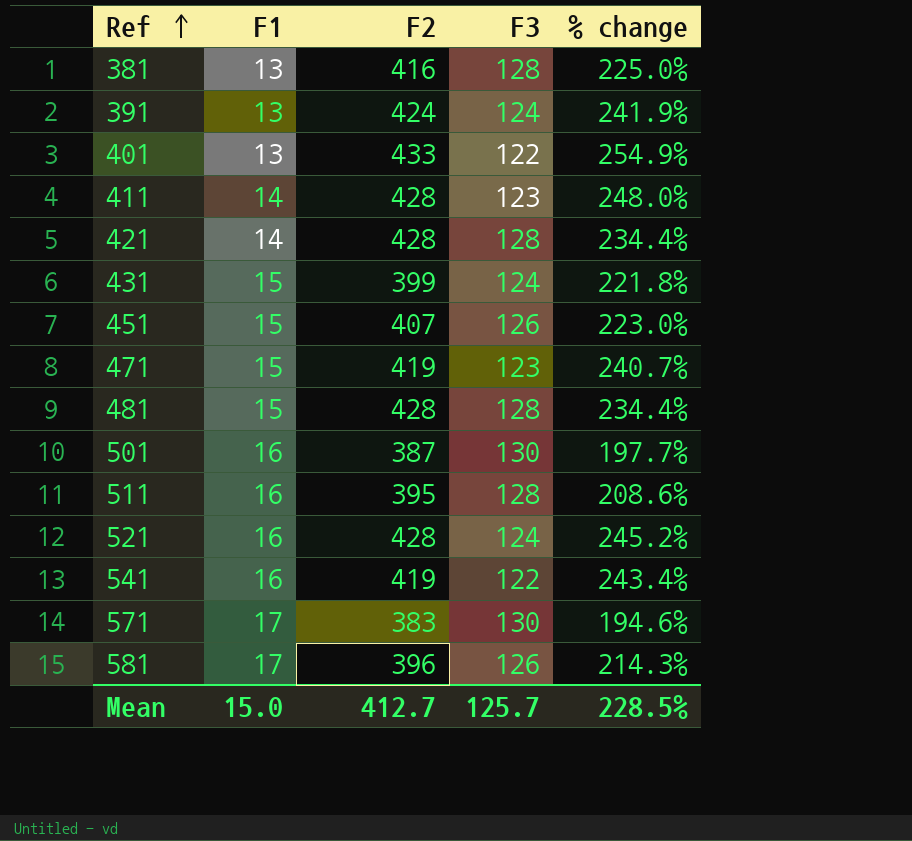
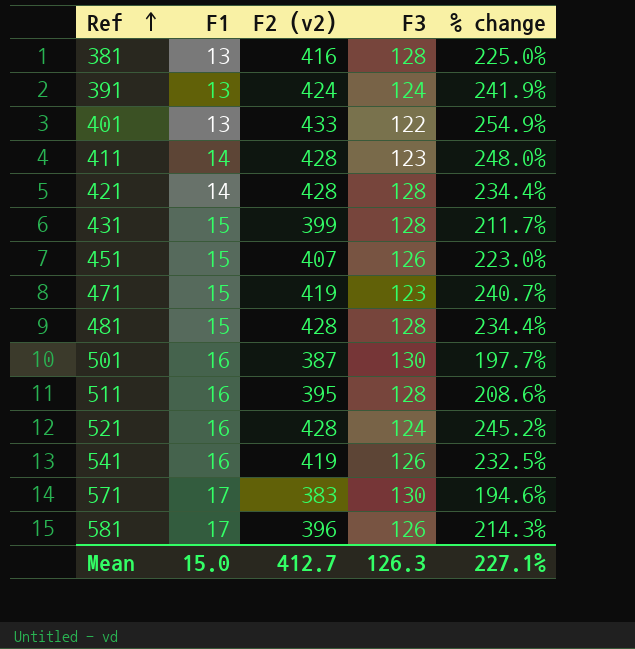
column name: F2 -> F2 (v2)
431 | F3: 124 -> 128
431 | % change: 221.8% -> 211.7%
541 | F3: 122 -> 126
541 | % change: 243.4% -> 232.5%
Mean | F3: 125.7 -> 126.3
Mean | % change: 228.5% -> 227.1%

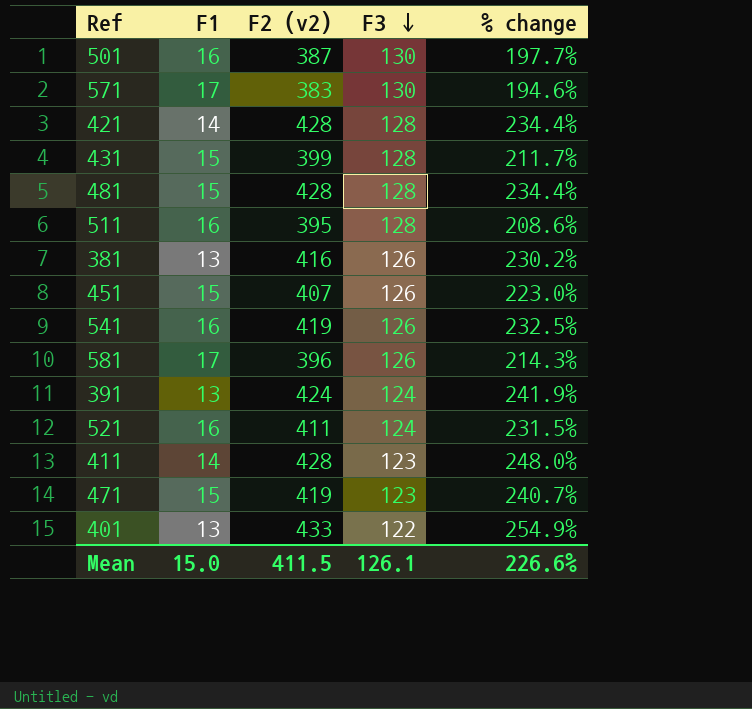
row order: Ref ascending -> F3 descending
381 | F3: 128 -> 126
381 | % change: 225.0% -> 230.2%
521 | F2 (v2): 428 -> 411
521 | % change: 245.2% -> 231.5%
Mean | F2 (v2): 412.7 -> 411.5
Mean | F3: 126.3 -> 126.1
Mean | % change: 227.1% -> 226.6%

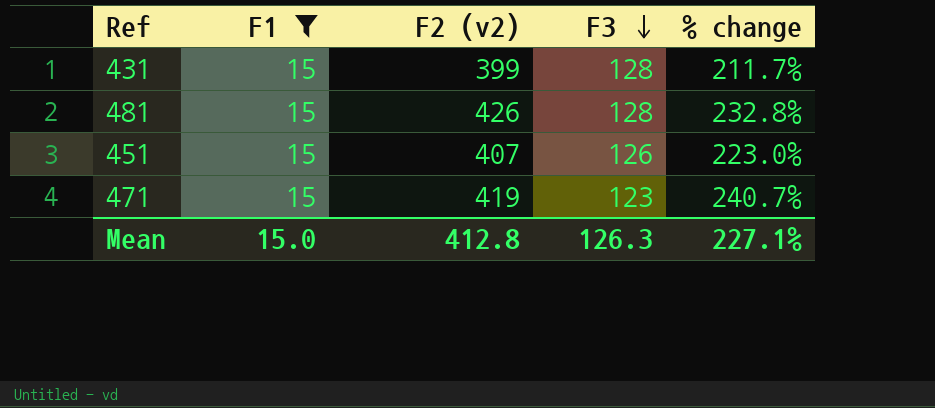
filter: none -> F1 = 15
481 | F2 (v2): 428 -> 426
481 | % change: 234.4% -> 232.8%
Mean | F2 (v2): 411.5 -> 412.8
Mean | F3: 126.1 -> 126.3
Mean | % change: 226.6% -> 227.1%

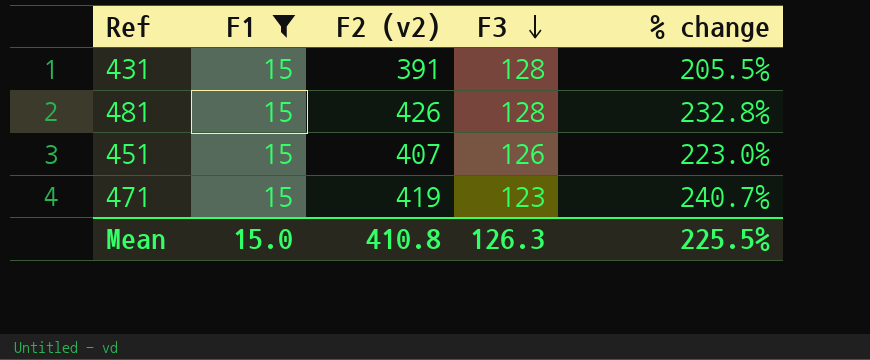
431 | F2 (v2): 399 -> 391
431 | % change: 211.7% -> 205.5%
Mean | F2 (v2): 412.8 -> 410.8
Mean | % change: 227.1% -> 225.5%

